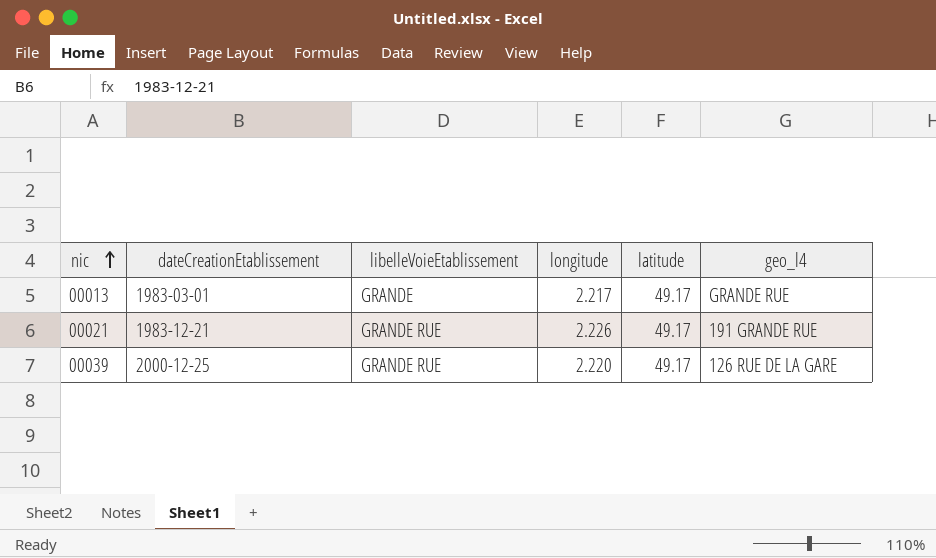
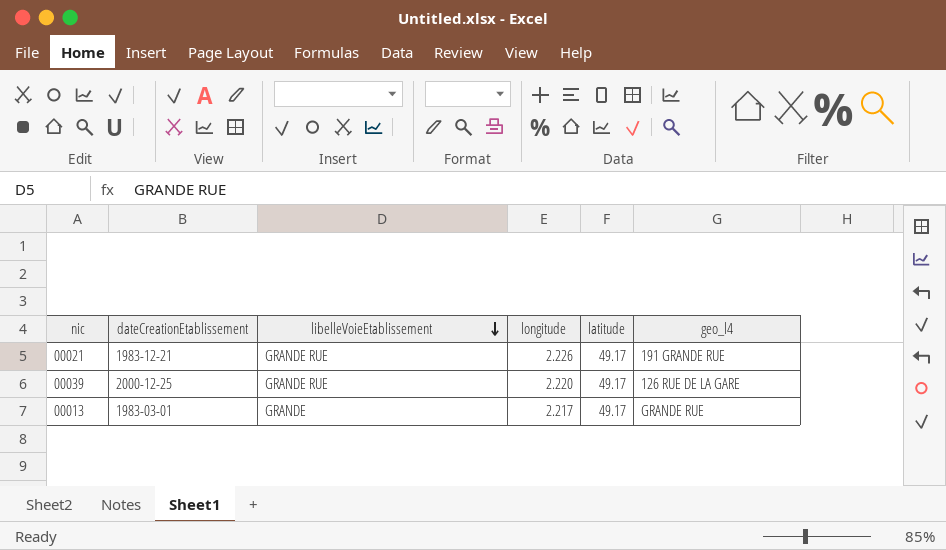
row order: nic ascending -> libelleVoieEtablissement descending

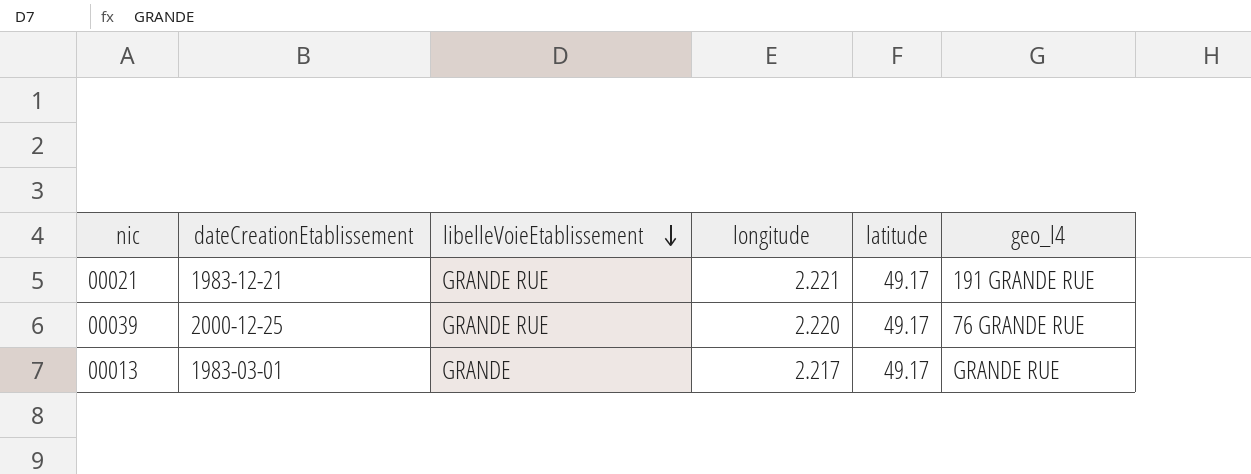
00021 | longitude: 2.226 -> 2.221
00039 | geo_l4: 126 RUE DE LA GARE -> 76 GRANDE RUE

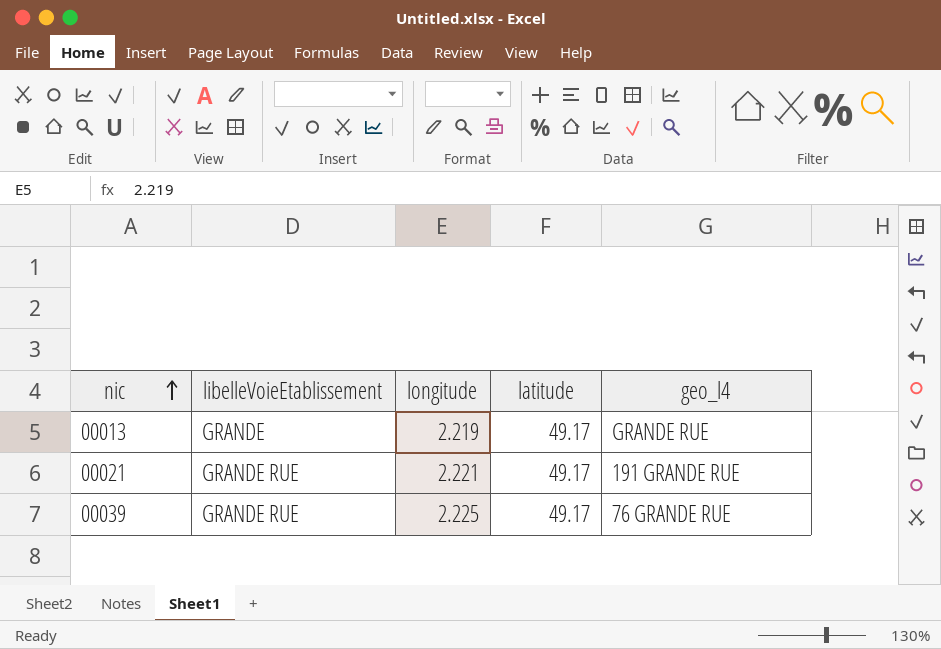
row order: libelleVoieEtablissement descending -> nic ascending
column dateCreationEtablissement | position: 2 -> none
00013 | longitude: 2.217 -> 2.219
00039 | longitude: 2.220 -> 2.225

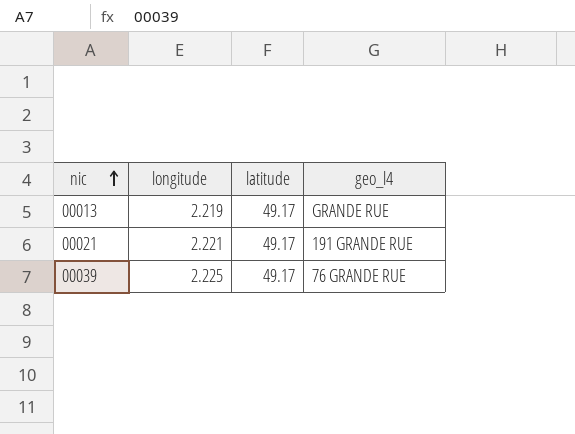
column libelleVoieEtablissement | position: 2 -> none

